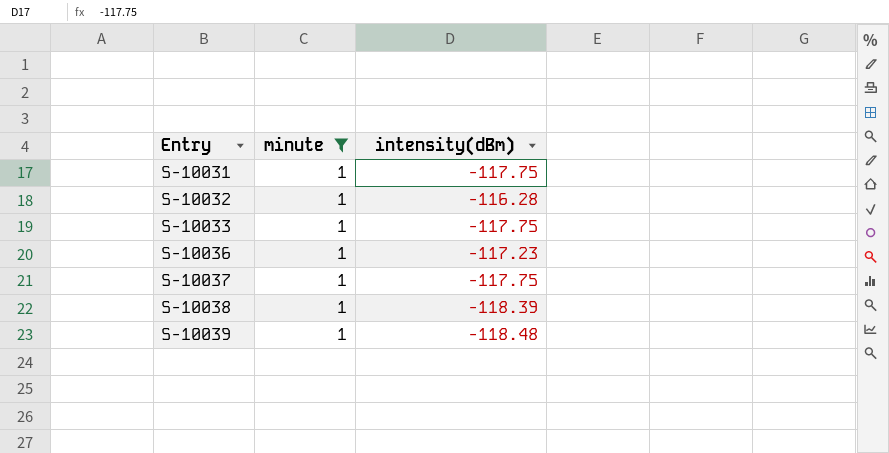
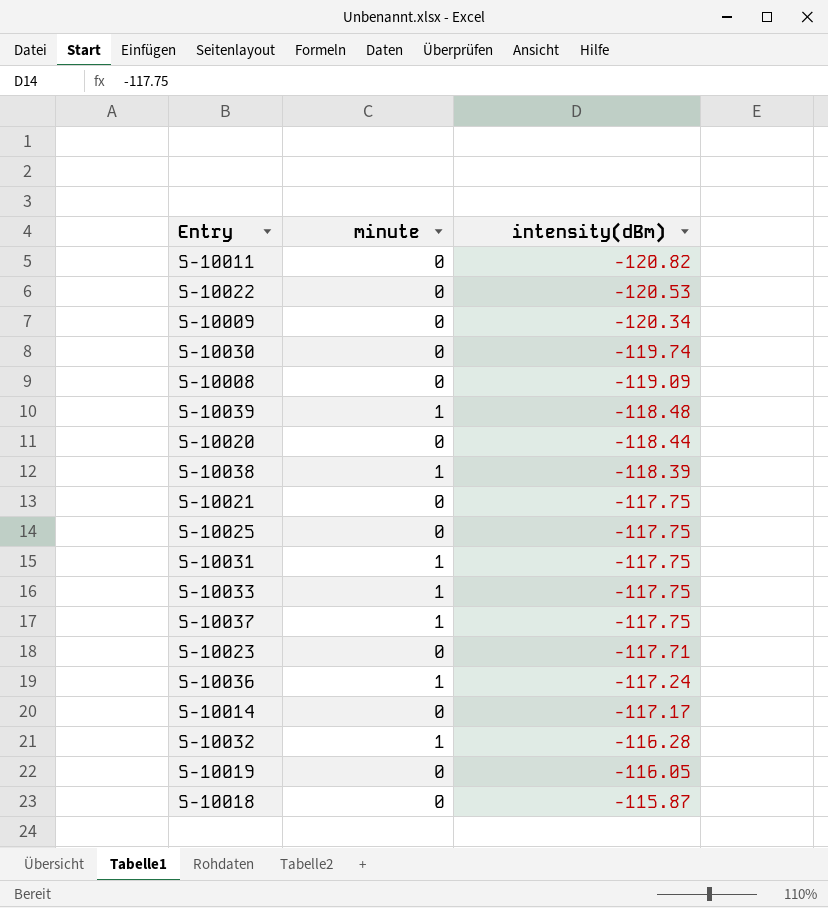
filter: minute = 1 -> none
row order: Entry ascending -> intensity(dBm) ascending
S-10036 | intensity(dBm): -117.23 -> -117.24

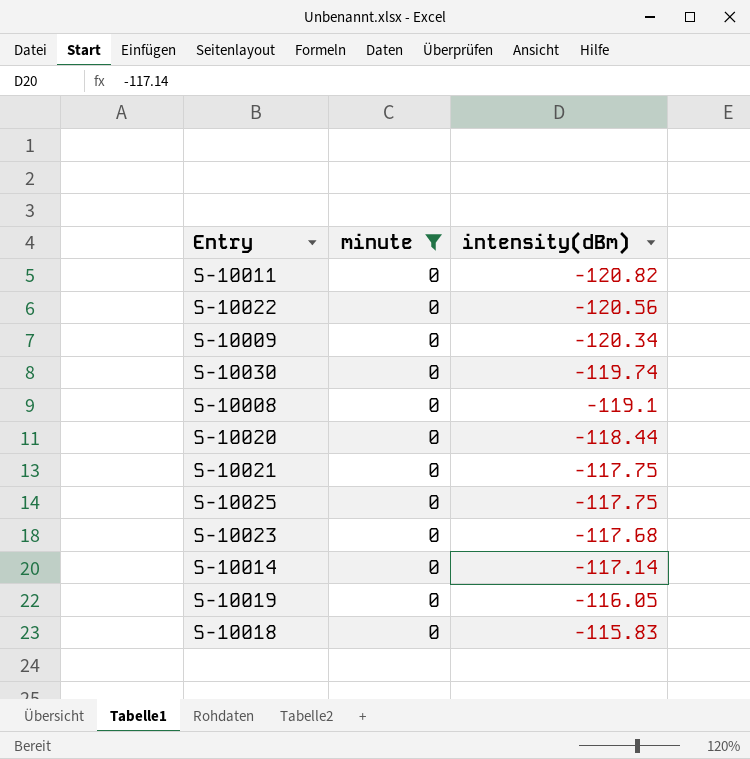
filter: none -> minute = 0
S-10022 | intensity(dBm): -120.53 -> -120.56
S-10008 | intensity(dBm): -119.09 -> -119.1
S-10023 | intensity(dBm): -117.71 -> -117.68
S-10014 | intensity(dBm): -117.17 -> -117.14
S-10018 | intensity(dBm): -115.87 -> -115.83

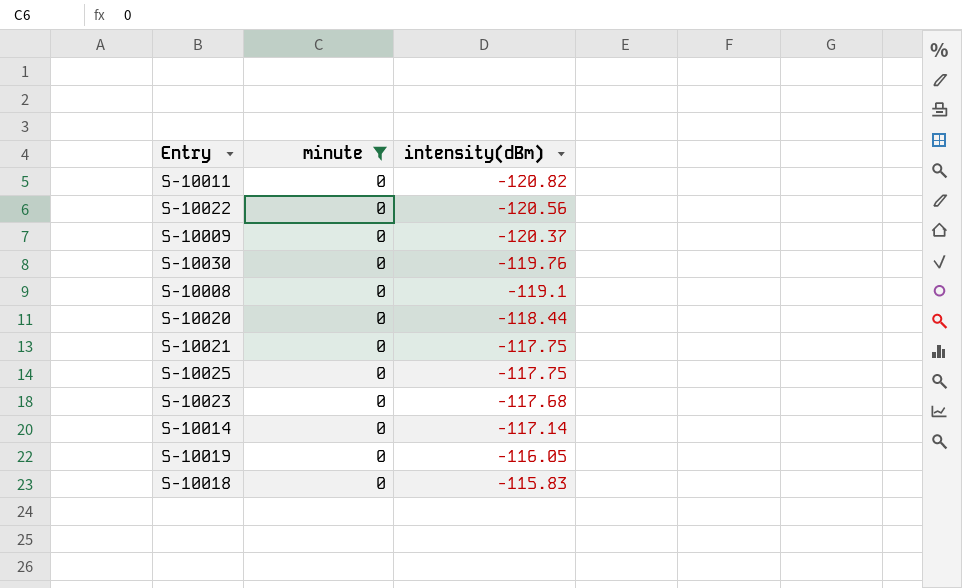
S-10009 | intensity(dBm): -120.34 -> -120.37
S-10030 | intensity(dBm): -119.74 -> -119.76

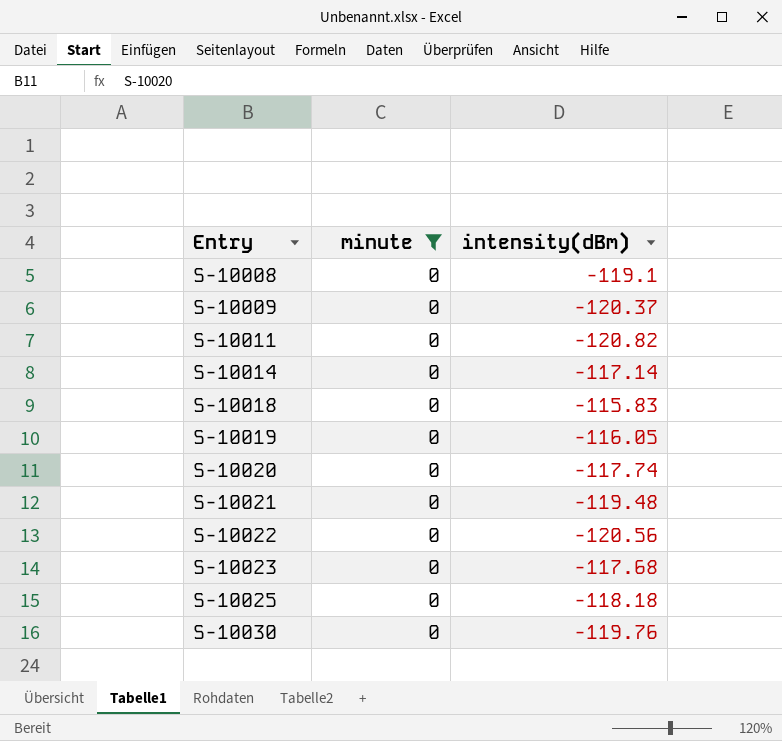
row order: intensity(dBm) ascending -> Entry ascending
S-10020 | intensity(dBm): -118.44 -> -117.74
S-10021 | intensity(dBm): -117.75 -> -119.48
S-10025 | intensity(dBm): -117.75 -> -118.18

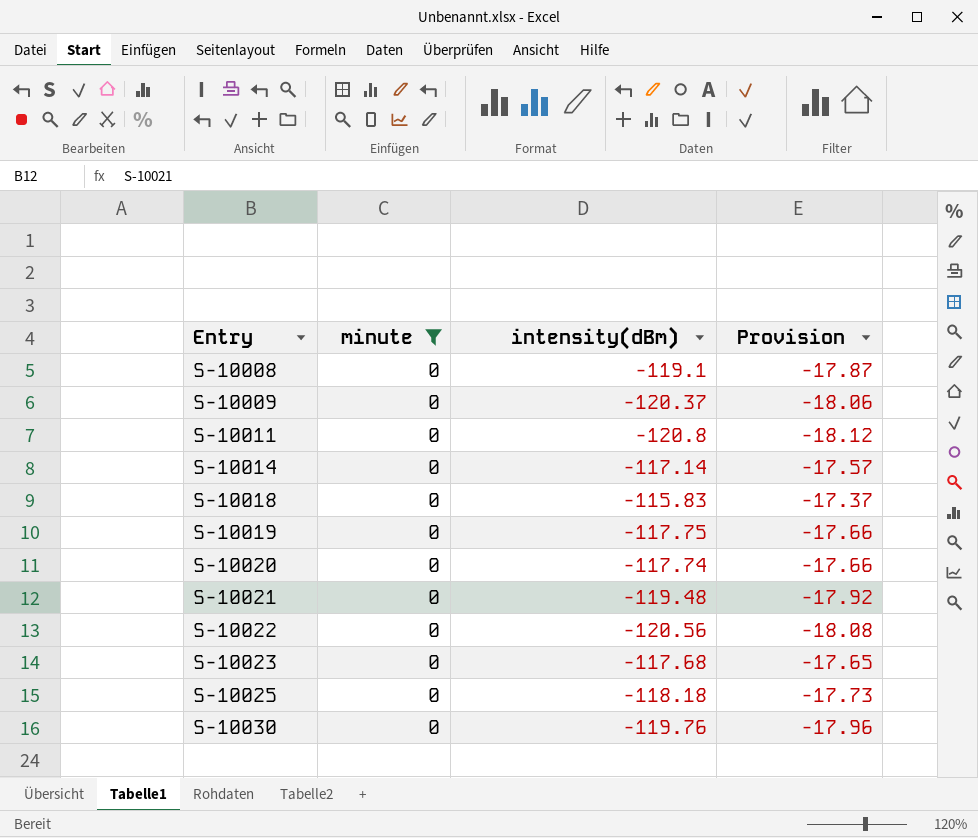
column Provision | formula: none -> [intensity(dBm)] * 0.15
S-10011 | intensity(dBm): -120.82 -> -120.8
S-10019 | intensity(dBm): -116.05 -> -117.75

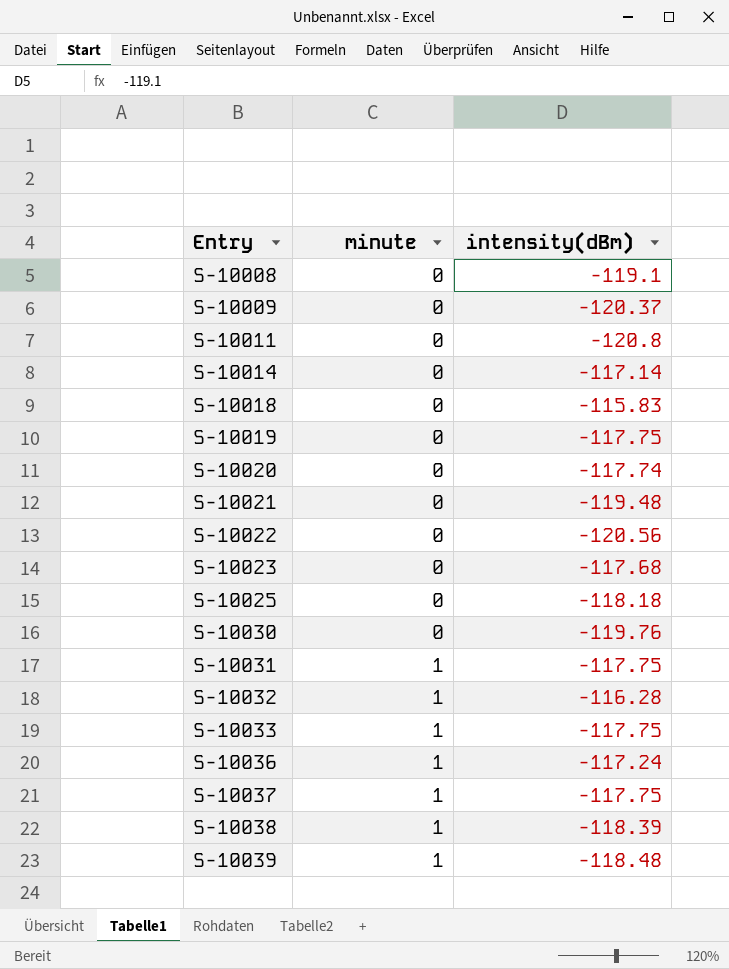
filter: minute = 0 -> none
column Provision | formula: [intensity(dBm)] * 0.15 -> none

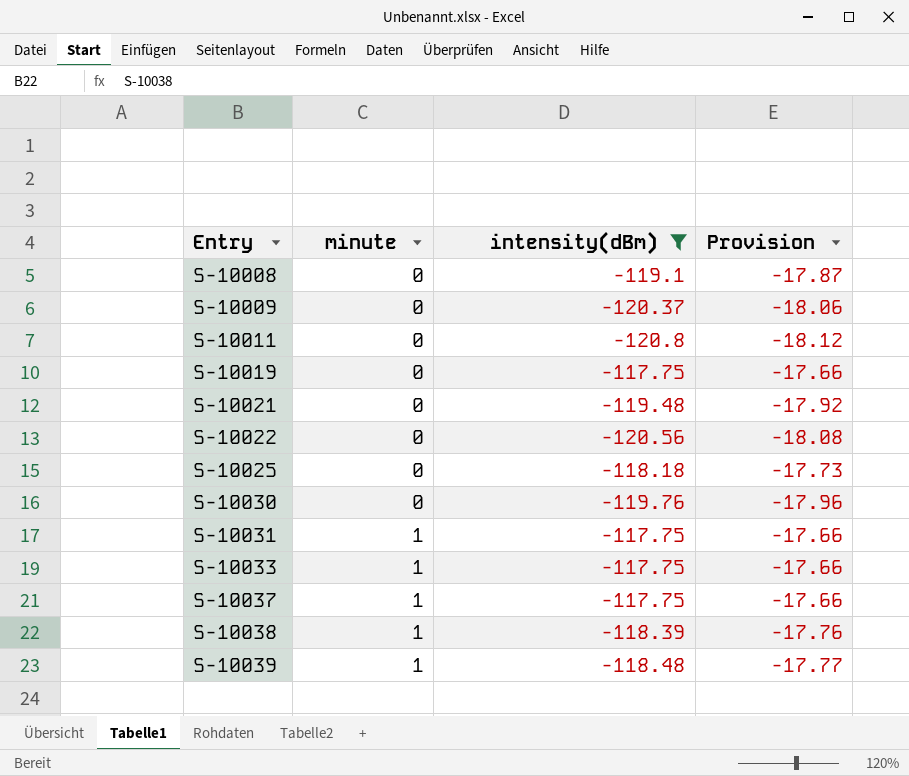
filter: none -> intensity(dBm) <= -117.75
column Provision | formula: none -> [intensity(dBm)] * 0.15

